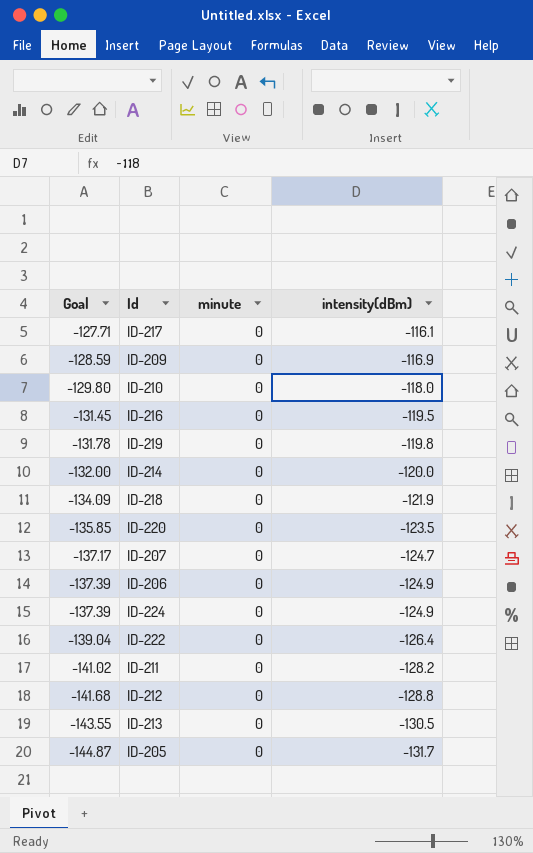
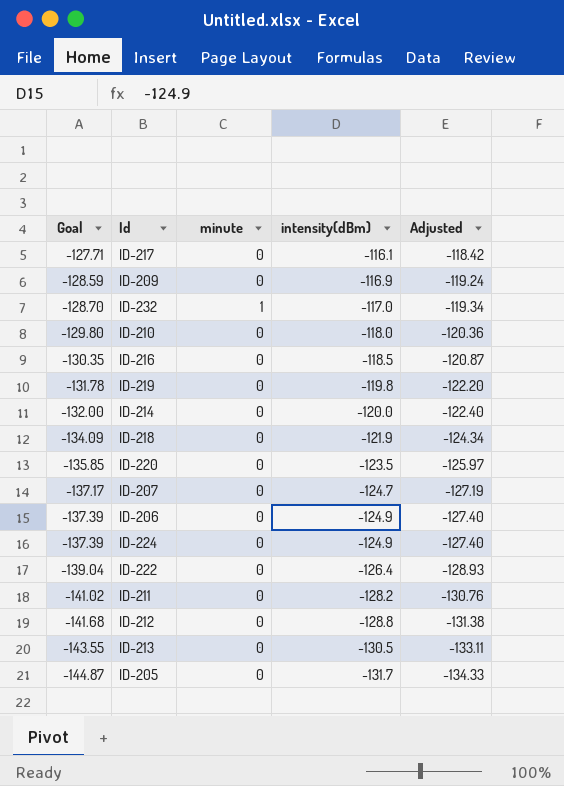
column Adjusted | formula: none -> [intensity(dBm)] * 1.02
row ID-232: none -> -128.70 | 1 | -117.0 | -119.34
ID-216 | Goal: -131.45 -> -130.35
ID-216 | intensity(dBm): -119.5 -> -118.5

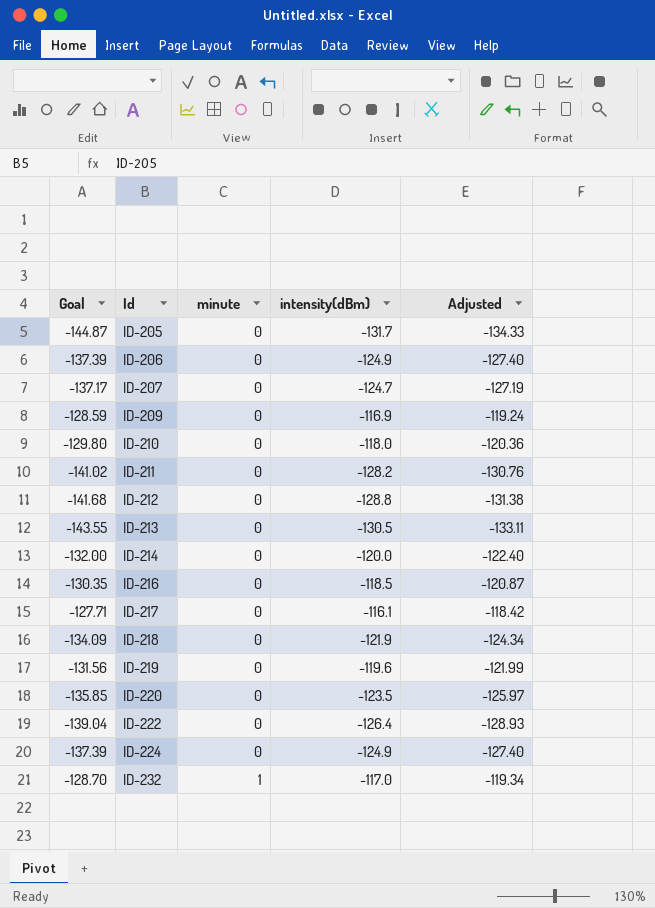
row order: Goal descending -> Id ascending
ID-219 | Goal: -131.78 -> -131.56
ID-219 | intensity(dBm): -119.8 -> -119.6
ID-219 | Adjusted: -122.20 -> -121.99

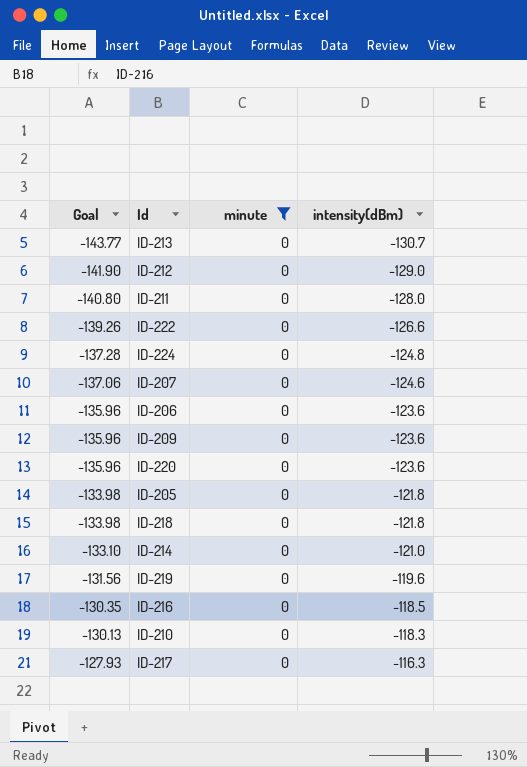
filter: none -> minute = 0
row order: Id ascending -> Goal ascending
column Adjusted | formula: [intensity(dBm)] * 1.02 -> none
ID-213 | Goal: -143.55 -> -143.77
ID-213 | intensity(dBm): -130.5 -> -130.7
ID-212 | Goal: -141.68 -> -141.90
ID-212 | intensity(dBm): -128.8 -> -129.0
ID-211 | Goal: -141.02 -> -140.80
ID-211 | intensity(dBm): -128.2 -> -128.0
ID-222 | Goal: -139.04 -> -139.26
ID-222 | intensity(dBm): -126.4 -> -126.6
ID-224 | Goal: -137.39 -> -137.28
ID-224 | intensity(dBm): -124.9 -> -124.8
ID-207 | Goal: -137.17 -> -137.06
ID-207 | intensity(dBm): -124.7 -> -124.6
ID-206 | Goal: -137.39 -> -135.96
ID-206 | intensity(dBm): -124.9 -> -123.6
ID-209 | Goal: -128.59 -> -135.96
ID-209 | intensity(dBm): -116.9 -> -123.6
ID-220 | Goal: -135.85 -> -135.96
ID-220 | intensity(dBm): -123.5 -> -123.6
ID-205 | Goal: -144.87 -> -133.98
ID-205 | intensity(dBm): -131.7 -> -121.8
ID-218 | Goal: -134.09 -> -133.98
ID-218 | intensity(dBm): -121.9 -> -121.8
ID-214 | Goal: -132.00 -> -133.10
ID-214 | intensity(dBm): -120.0 -> -121.0
ID-210 | Goal: -129.80 -> -130.13
ID-210 | intensity(dBm): -118.0 -> -118.3
ID-217 | Goal: -127.71 -> -127.93
ID-217 | intensity(dBm): -116.1 -> -116.3

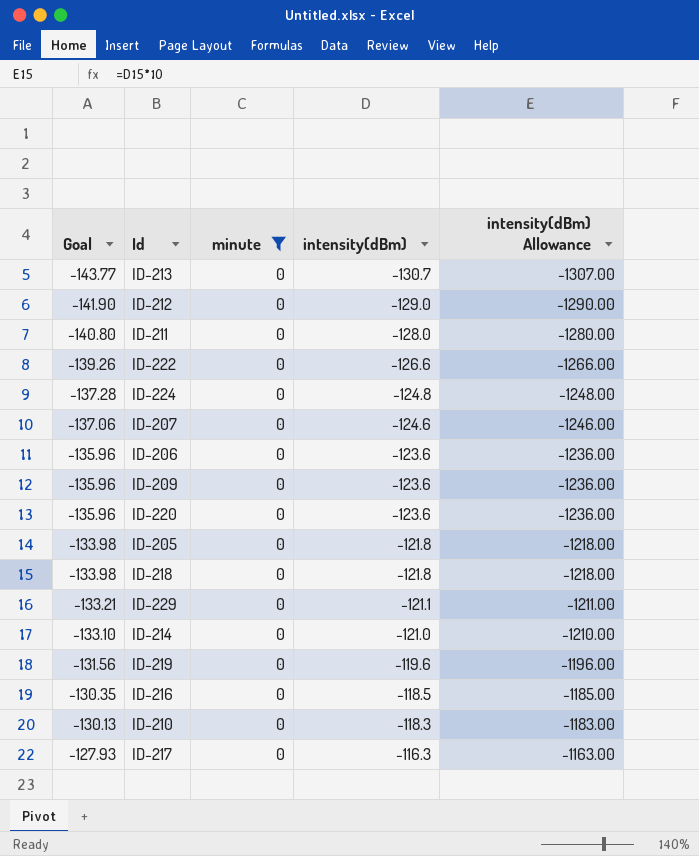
column intensity(dBm) Allowance | formula: none -> [intensity(dBm)] * 10
row ID-229: none -> -133.21 | 0 | -121.1 | -1211.00

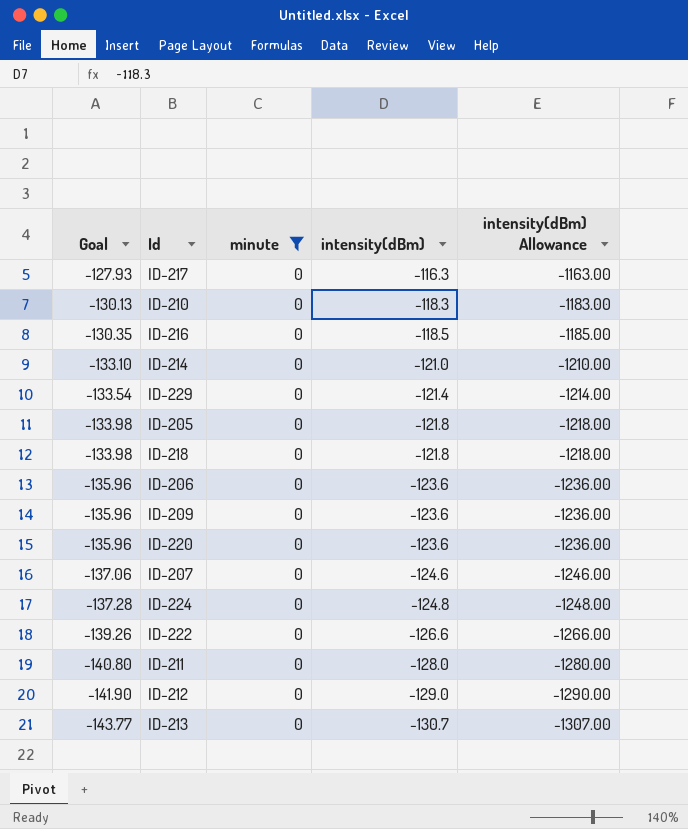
row order: Goal ascending -> Goal descending
row ID-219: -131.56 | 0 | -119.6 | -1196.00 -> none
ID-229 | Goal: -133.21 -> -133.54
ID-229 | intensity(dBm): -121.1 -> -121.4
ID-229 | intensity(dBm) Allowance: -1211.00 -> -1214.00

